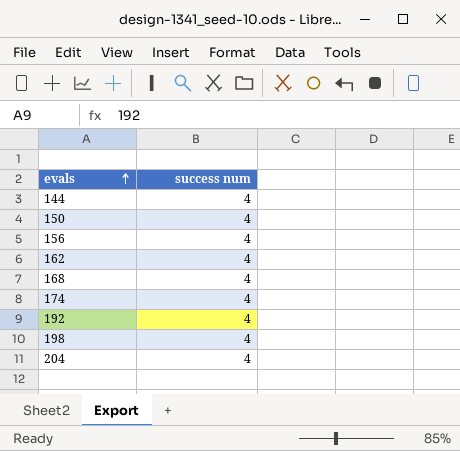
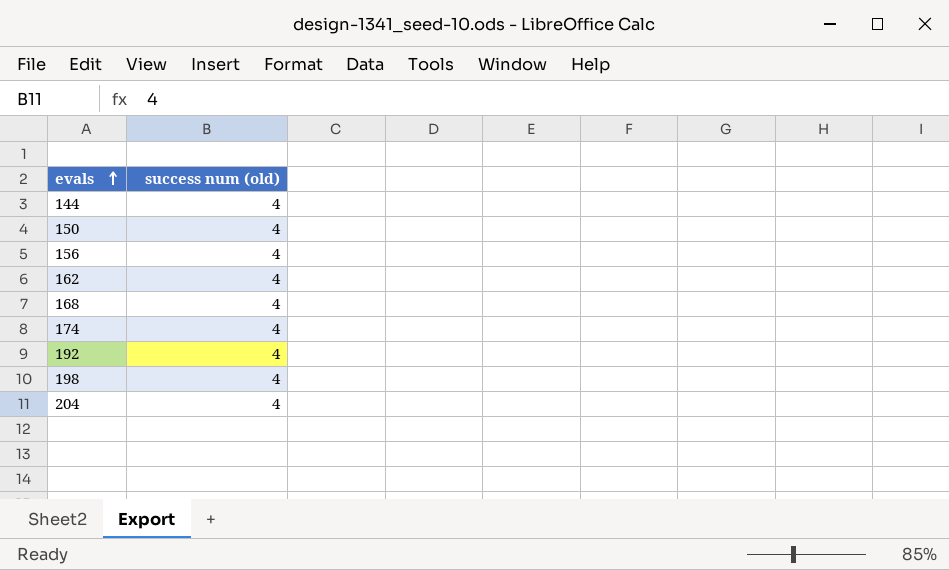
column name: success num -> success num (old)

